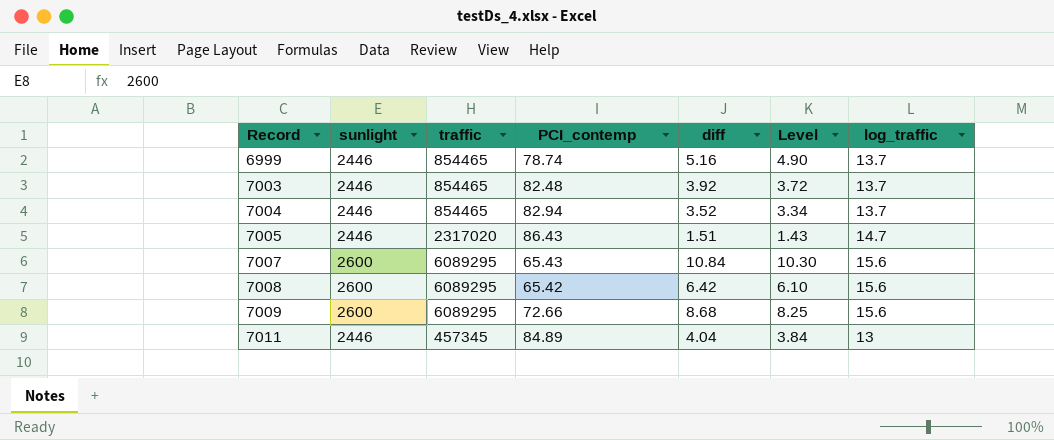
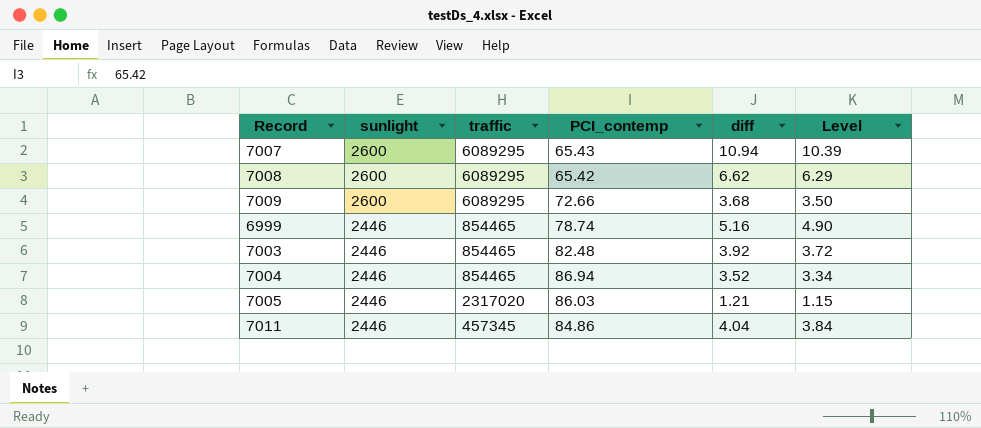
row order: Record ascending -> sunlight descending
column log_traffic | position: 7 -> none
7007 | diff: 10.84 -> 10.94
7007 | Level: 10.30 -> 10.39
7008 | diff: 6.42 -> 6.62
7008 | Level: 6.10 -> 6.29
7009 | diff: 8.68 -> 3.68
7009 | Level: 8.25 -> 3.50
7004 | PCI_contemp: 82.94 -> 86.94
7005 | PCI_contemp: 86.43 -> 86.03
7005 | diff: 1.51 -> 1.21
7005 | Level: 1.43 -> 1.15
7011 | PCI_contemp: 84.89 -> 84.86

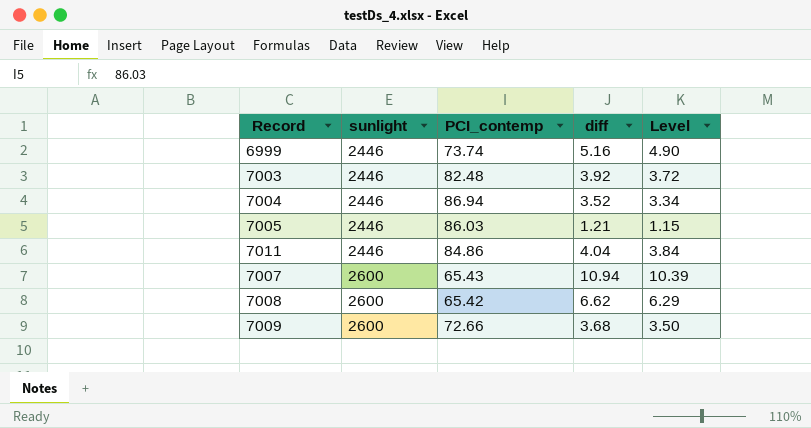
row order: sunlight descending -> sunlight ascending
column traffic | position: 3 -> none
6999 | PCI_contemp: 78.74 -> 73.74

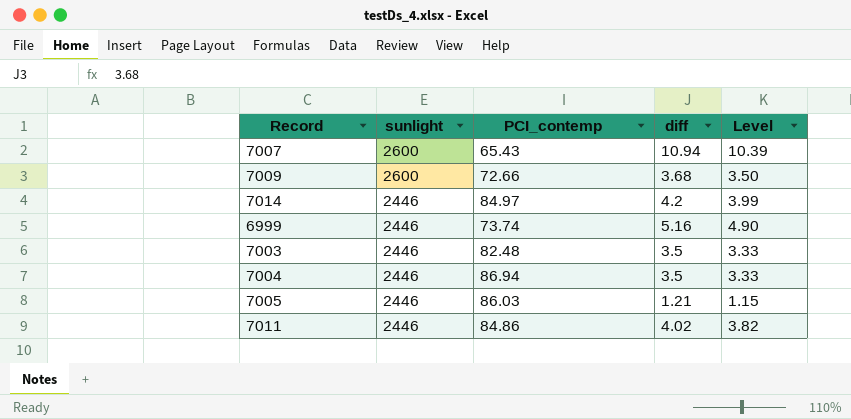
row order: sunlight ascending -> sunlight descending
row 7008: 2600 | 65.42 | 6.62 | 6.29 -> none
row 7014: none -> 2446 | 84.97 | 4.2 | 3.99
7003 | diff: 3.92 -> 3.5
7003 | Level: 3.72 -> 3.33
7004 | diff: 3.52 -> 3.5
7004 | Level: 3.34 -> 3.33
7011 | diff: 4.04 -> 4.02
7011 | Level: 3.84 -> 3.82

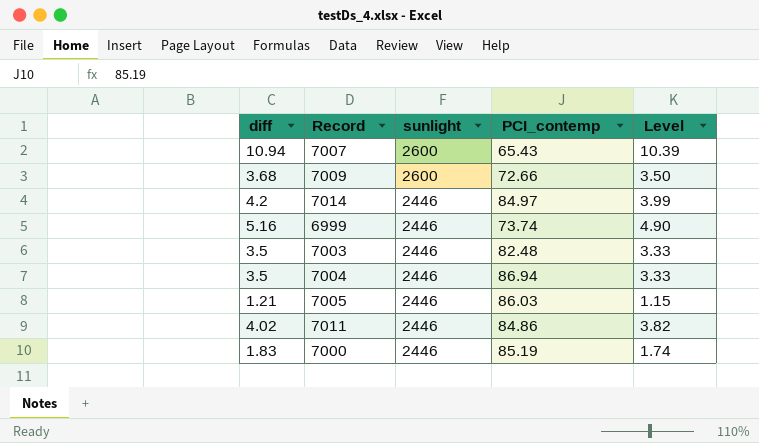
column diff | position: 4 -> 1
row 7000: none -> 1.83 | 2446 | 85.19 | 1.74

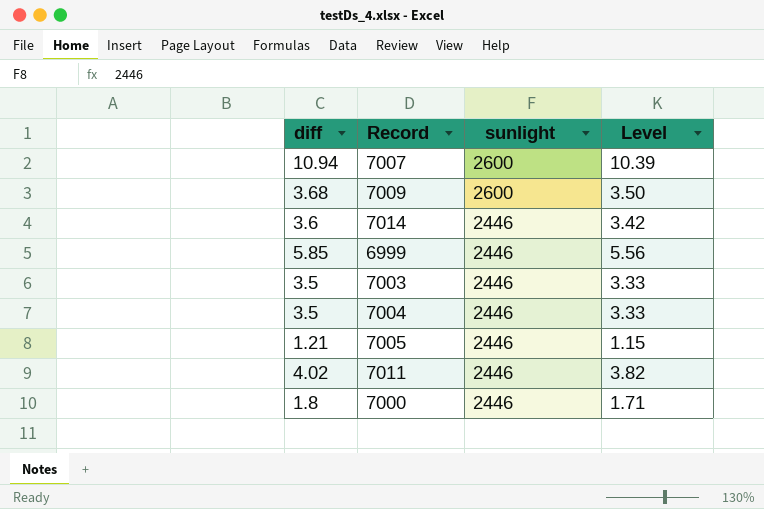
column PCI_contemp | position: 4 -> none
7014 | diff: 4.2 -> 3.6
7014 | Level: 3.99 -> 3.42
6999 | diff: 5.16 -> 5.85
6999 | Level: 4.90 -> 5.56
7000 | diff: 1.83 -> 1.8
7000 | Level: 1.74 -> 1.71

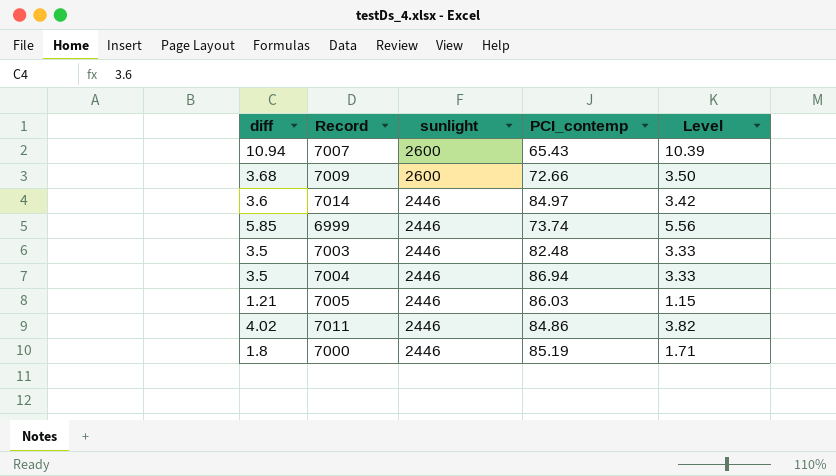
column PCI_contemp | position: none -> 4

